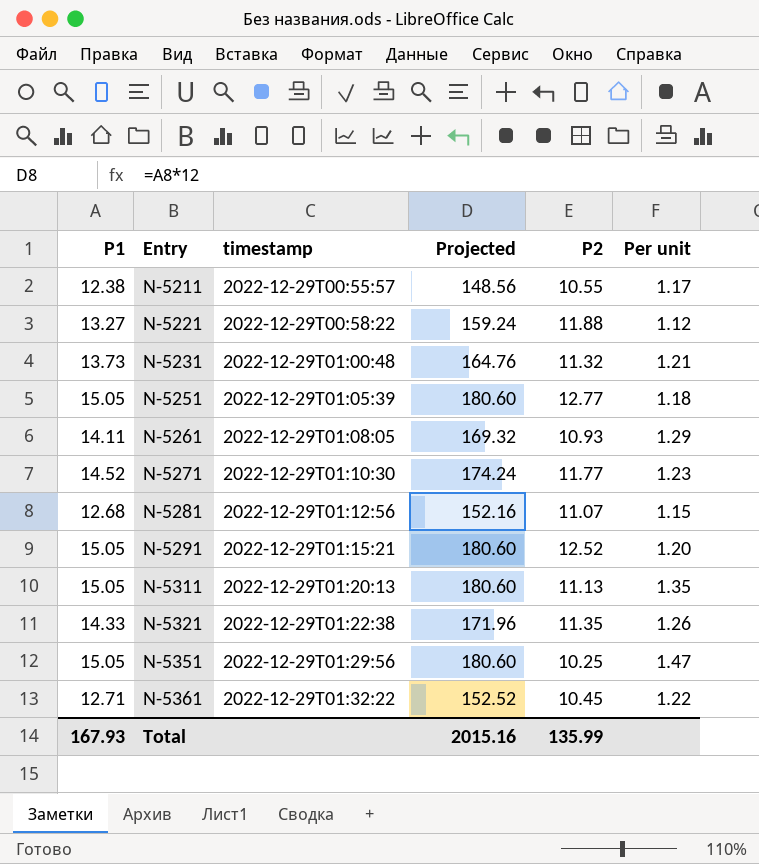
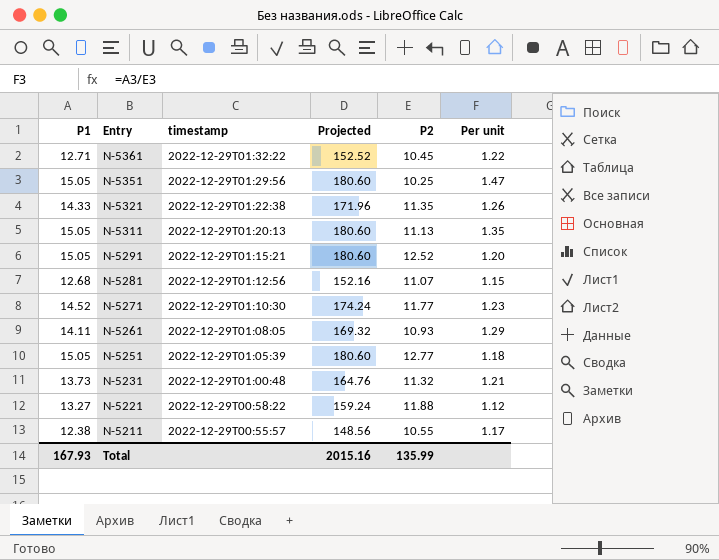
row order: Entry ascending -> Entry descending

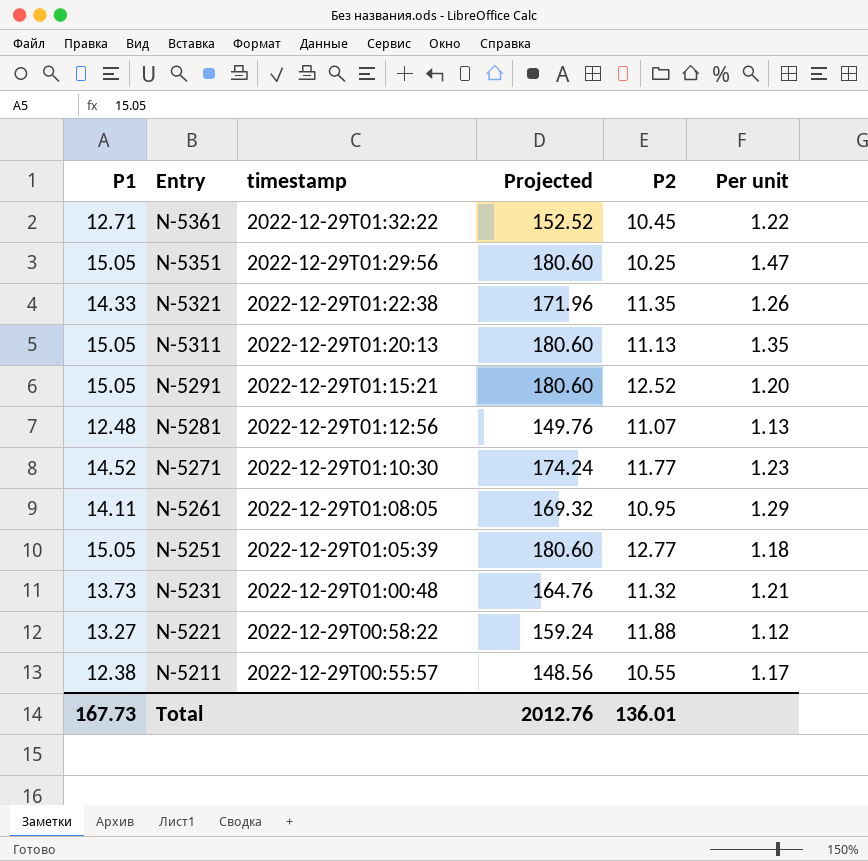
N-5281 | P1: 12.68 -> 12.48
N-5281 | Projected: 152.16 -> 149.76
N-5281 | Per unit: 1.15 -> 1.13
N-5261 | P2: 10.93 -> 10.95
Total | P1: 167.93 -> 167.73
Total | Projected: 2015.16 -> 2012.76
Total | P2: 135.99 -> 136.01

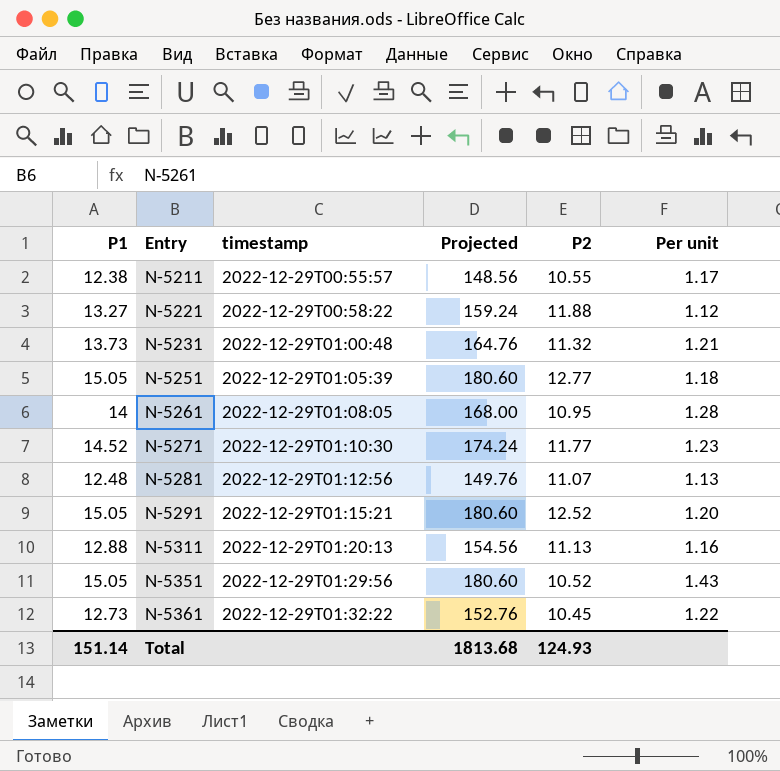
row order: Entry descending -> Entry ascending
row N-5321: 14.33 | 2022-12-29T01:22:38 | 171.96 | 11.35 | 1.26 -> none
N-5261 | P1: 14.11 -> 14
N-5261 | Projected: 169.32 -> 168.00
N-5261 | Per unit: 1.29 -> 1.28
N-5311 | P1: 15.05 -> 12.88
N-5311 | Projected: 180.60 -> 154.56
N-5311 | Per unit: 1.35 -> 1.16
N-5351 | P2: 10.25 -> 10.52
N-5351 | Per unit: 1.47 -> 1.43
N-5361 | P1: 12.71 -> 12.73
N-5361 | Projected: 152.52 -> 152.76
Total | P1: 167.73 -> 151.14
Total | Projected: 2012.76 -> 1813.68
Total | P2: 136.01 -> 124.93

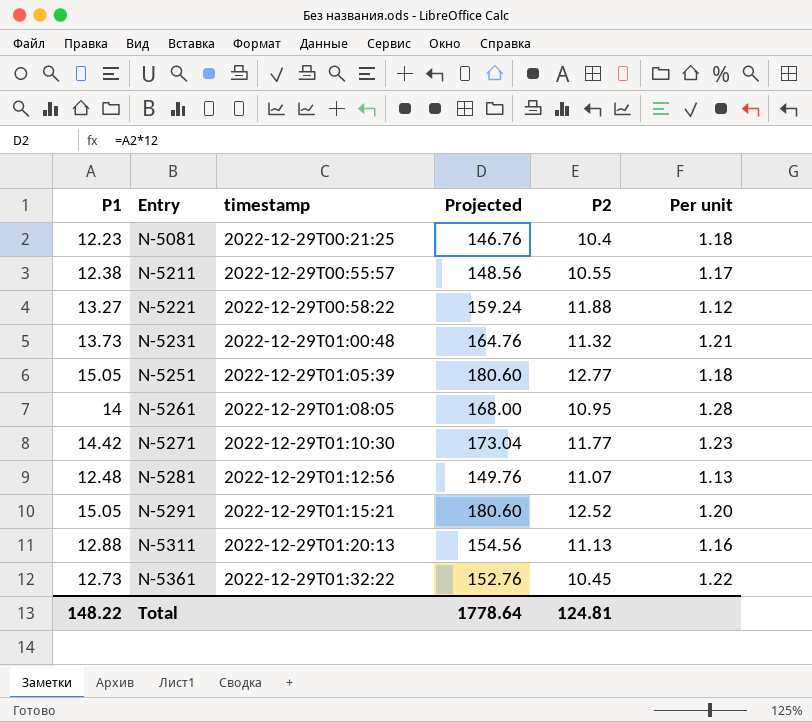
row N-5351: 15.05 | 2022-12-29T01:29:56 | 180.60 | 10.52 | 1.43 -> none
row N-5081: none -> 12.23 | 2022-12-29T00:21:25 | 146.76 | 10.4 | 1.18
N-5271 | P1: 14.52 -> 14.42
N-5271 | Projected: 174.24 -> 173.04
Total | P1: 151.14 -> 148.22
Total | Projected: 1813.68 -> 1778.64
Total | P2: 124.93 -> 124.81

